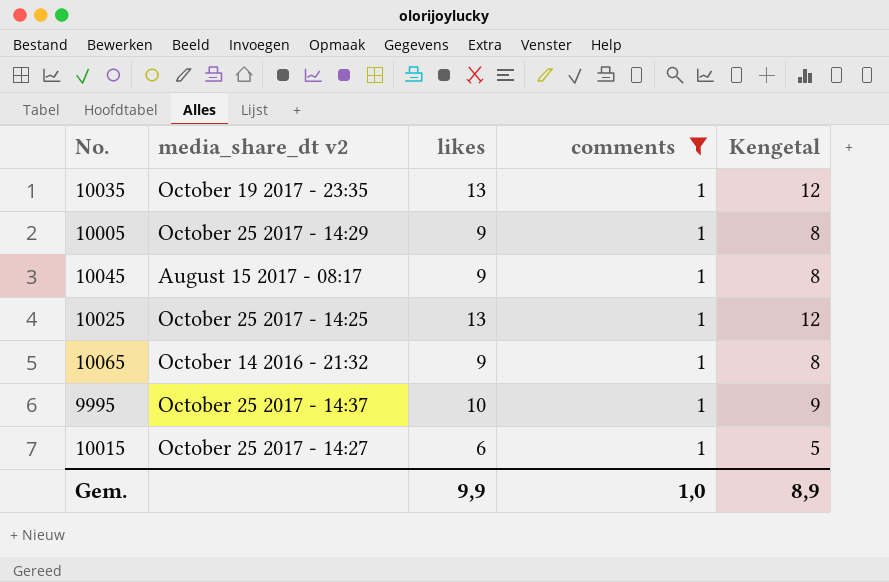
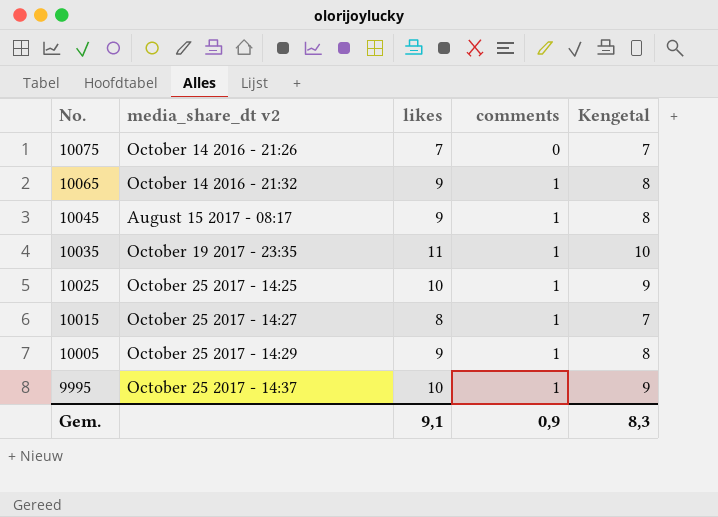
filter: comments = 1 -> none
row order: none -> No. descending
10035 | likes: 13 -> 11
10035 | Kengetal: 12 -> 10
10025 | likes: 13 -> 10
10025 | Kengetal: 12 -> 9
10015 | likes: 6 -> 8
10015 | Kengetal: 5 -> 7
Gem. | likes: 9,9 -> 9,1
Gem. | comments: 1,0 -> 0,9
Gem. | Kengetal: 8,9 -> 8,3

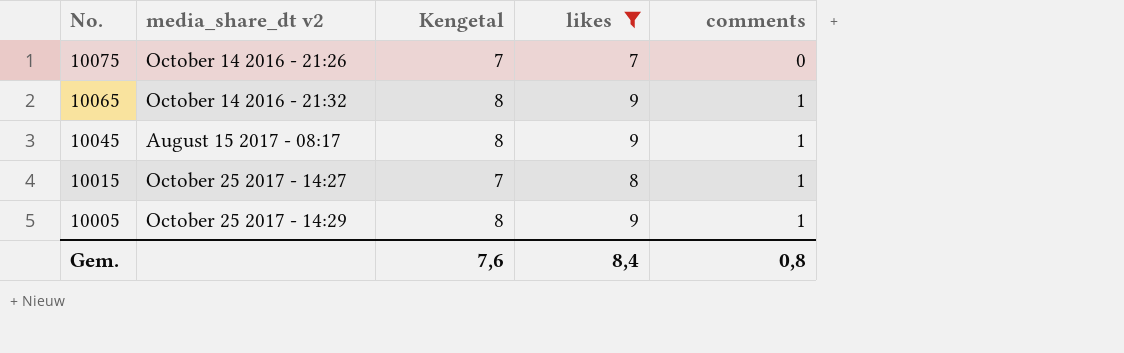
filter: none -> likes <= 9
column Kengetal | position: 5 -> 3
Gem. | Kengetal: 8,3 -> 7,6
Gem. | likes: 9,1 -> 8,4
Gem. | comments: 0,9 -> 0,8

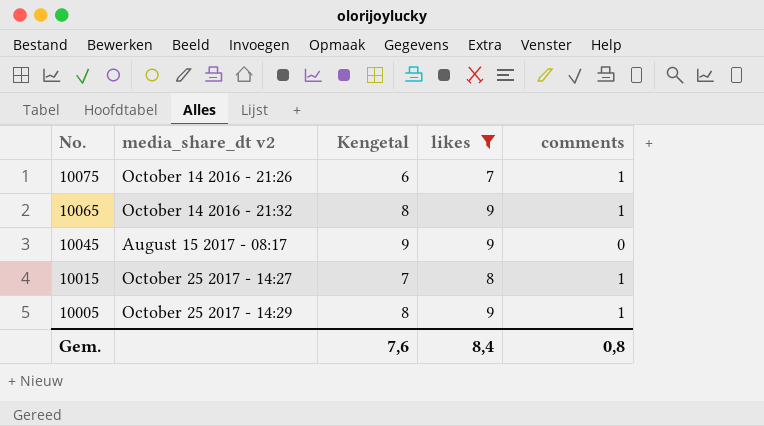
10075 | Kengetal: 7 -> 6
10075 | comments: 0 -> 1
10045 | Kengetal: 8 -> 9
10045 | comments: 1 -> 0

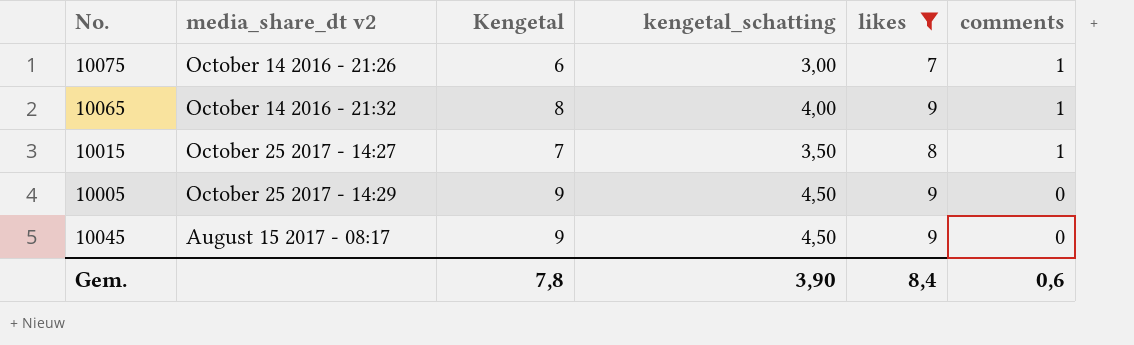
row order: No. descending -> comments descending
column kengetal_schatting | formula: none -> [Kengetal] * 0,5
10005 | Kengetal: 8 -> 9
10005 | comments: 1 -> 0
Gem. | Kengetal: 7,6 -> 7,8
Gem. | comments: 0,8 -> 0,6

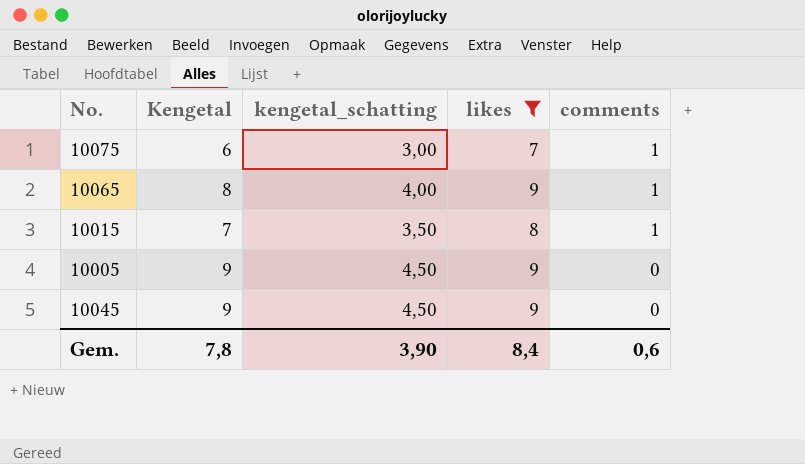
column media_share_dt v2 | position: 2 -> none

